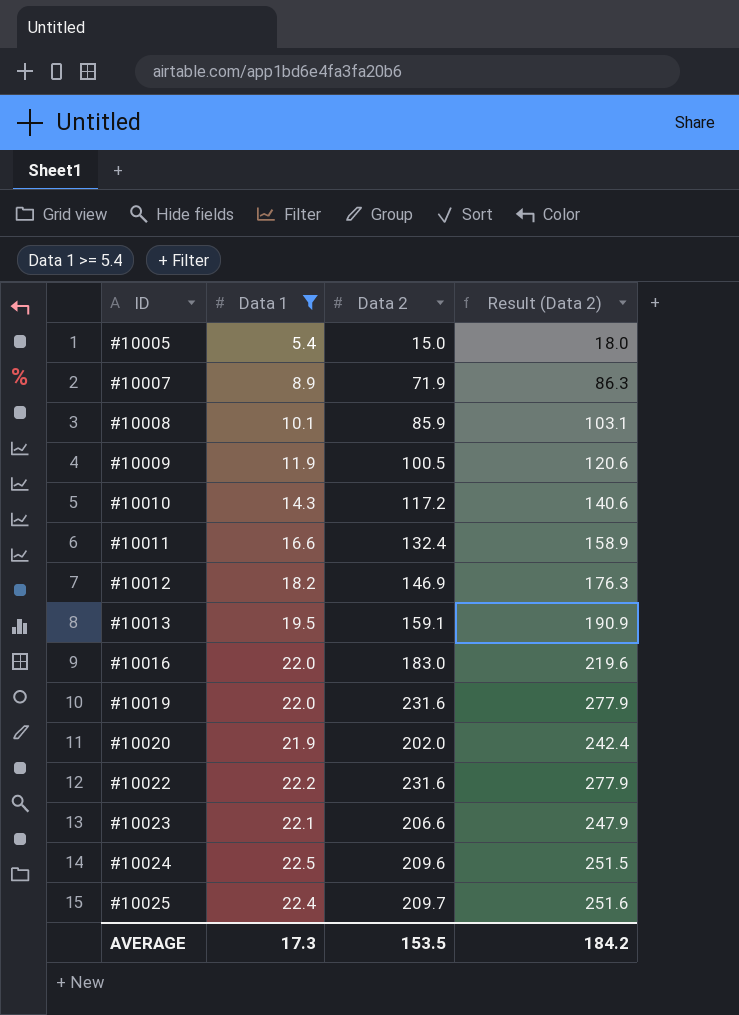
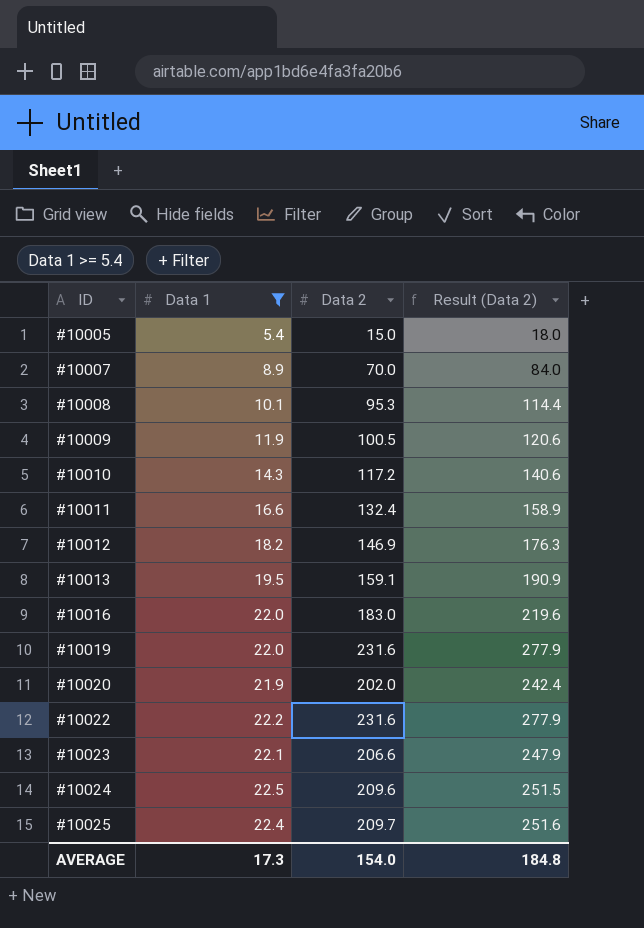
#10007 | Data 2: 71.9 -> 70.0
#10007 | Result (Data 2): 86.3 -> 84.0
#10008 | Data 2: 85.9 -> 95.3
#10008 | Result (Data 2): 103.1 -> 114.4
AVERAGE | Data 2: 153.5 -> 154.0
AVERAGE | Result (Data 2): 184.2 -> 184.8

